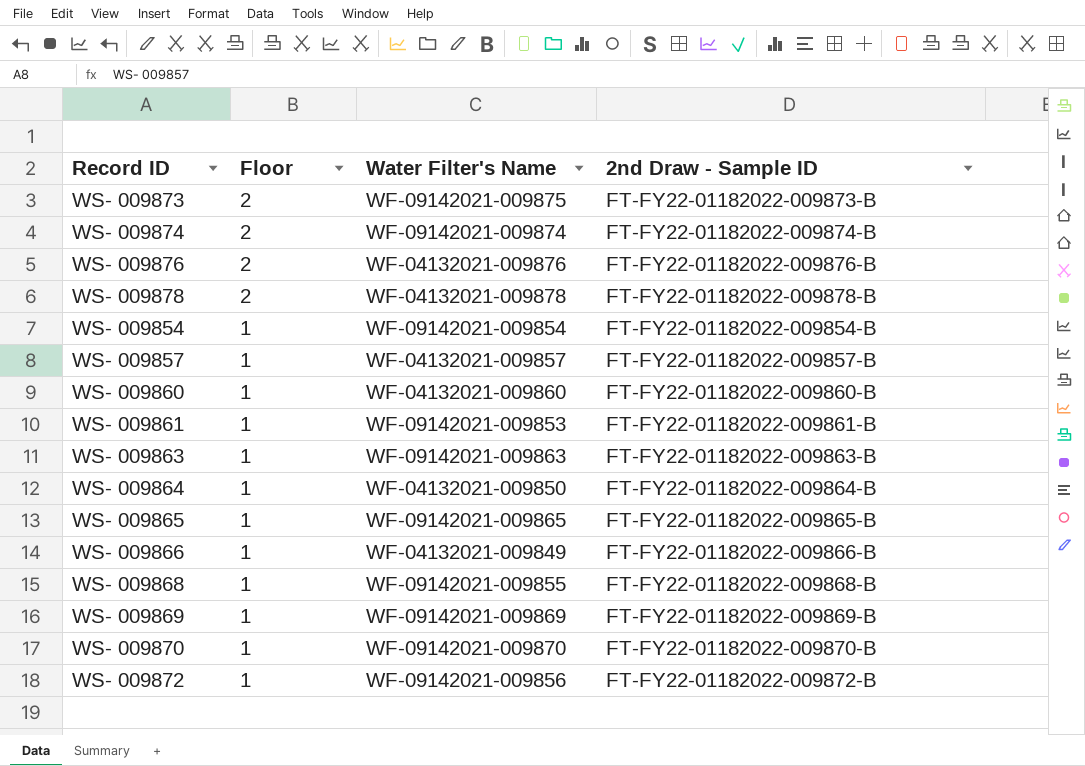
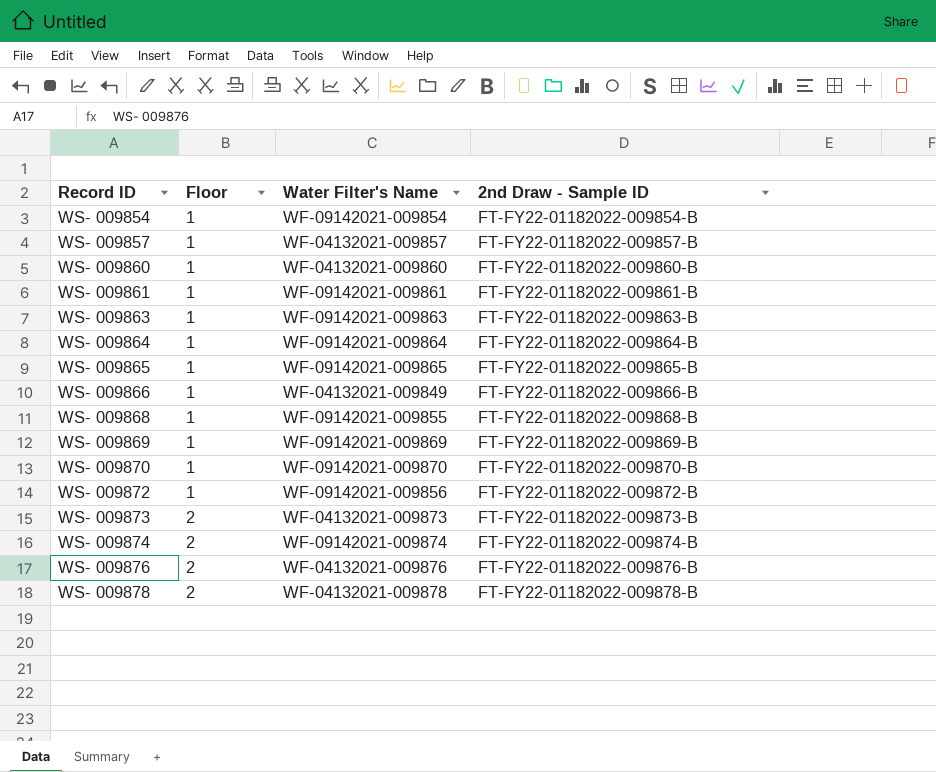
row order: Floor descending -> Record ID ascending
WS- 009861 | Water Filter's Name: WF-09142021-009853 -> WF-09142021-009861
WS- 009864 | Water Filter's Name: WF-04132021-009850 -> WF-09142021-009864
WS- 009873 | Water Filter's Name: WF-09142021-009875 -> WF-04132021-009873

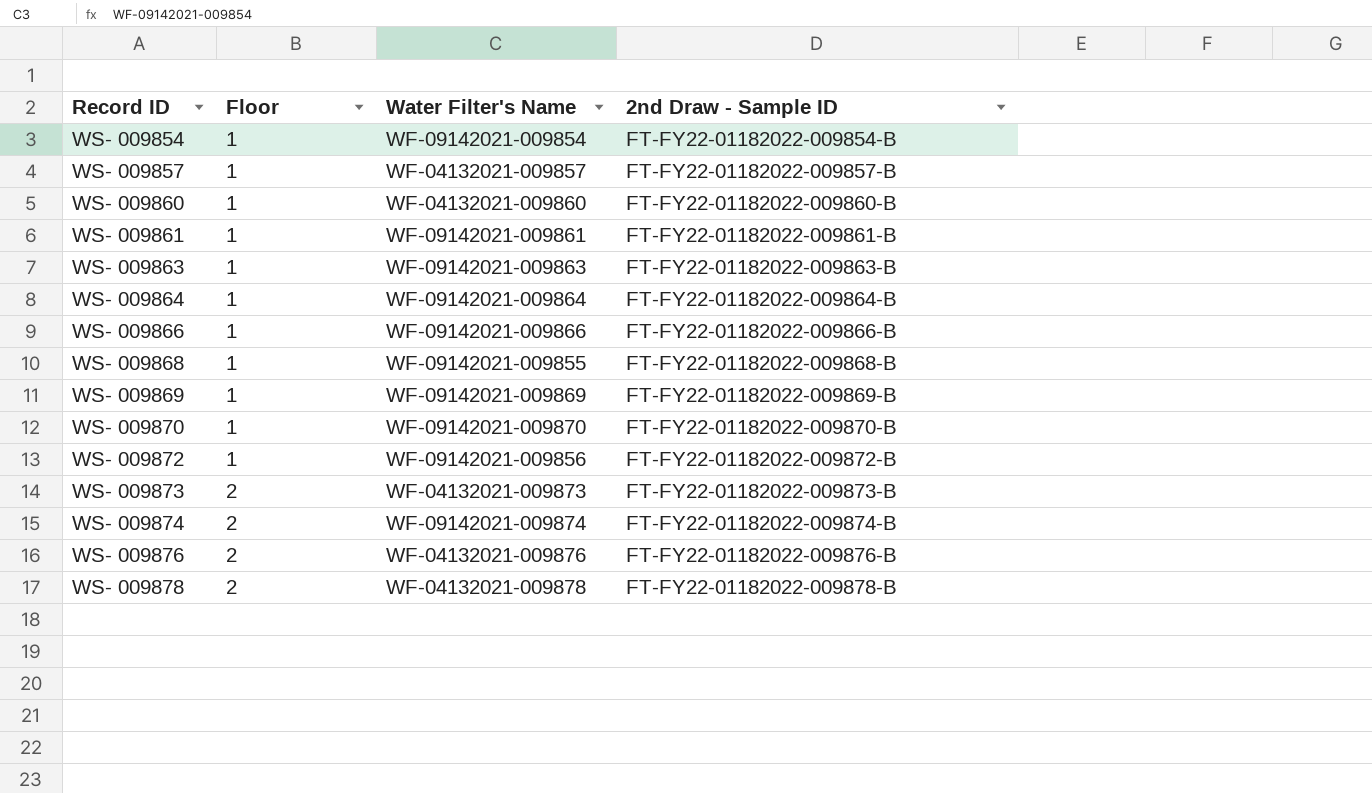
row WS- 009865: 1 | WF-09142021-009865 | FT-FY22-01182022-009865-B -> none
WS- 009866 | Water Filter's Name: WF-04132021-009849 -> WF-09142021-009866

